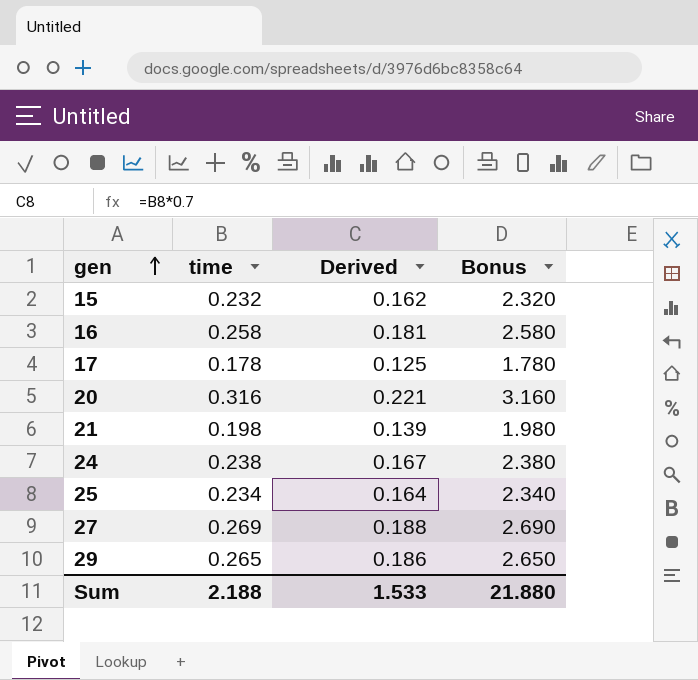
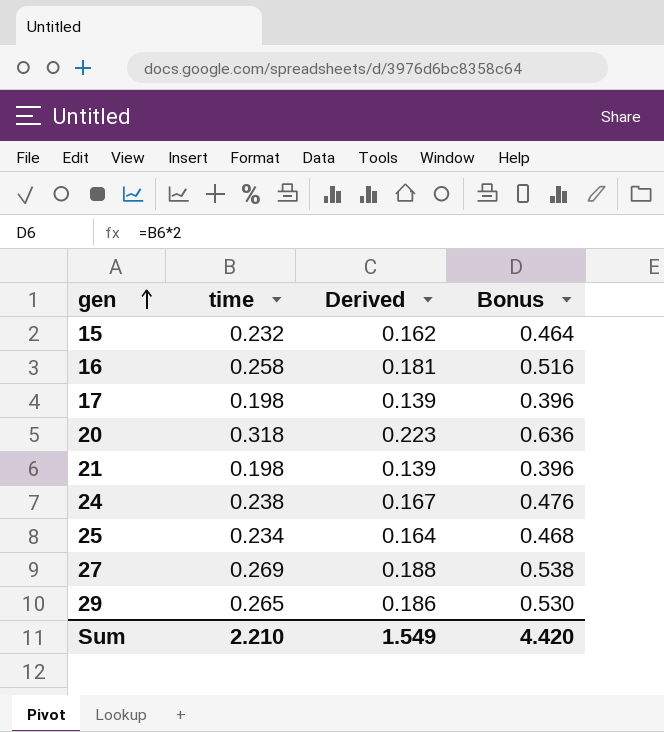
column Bonus | formula: [time] * 10 -> [time] * 2
17 | time: 0.178 -> 0.198
17 | Derived: 0.125 -> 0.139
20 | time: 0.316 -> 0.318
20 | Derived: 0.221 -> 0.223
Sum | time: 2.188 -> 2.210
Sum | Derived: 1.533 -> 1.549
Sum | Bonus: 21.880 -> 4.420

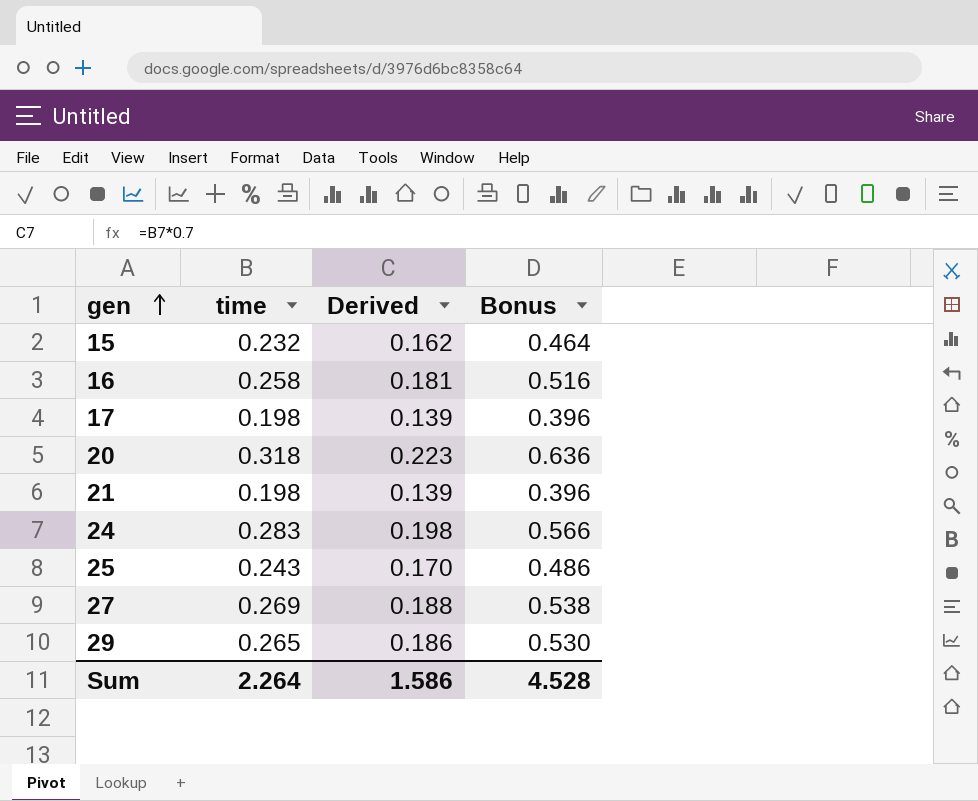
24 | time: 0.238 -> 0.283
24 | Derived: 0.167 -> 0.198
24 | Bonus: 0.476 -> 0.566
25 | time: 0.234 -> 0.243
25 | Derived: 0.164 -> 0.170
25 | Bonus: 0.468 -> 0.486
Sum | time: 2.210 -> 2.264
Sum | Derived: 1.549 -> 1.586
Sum | Bonus: 4.420 -> 4.528

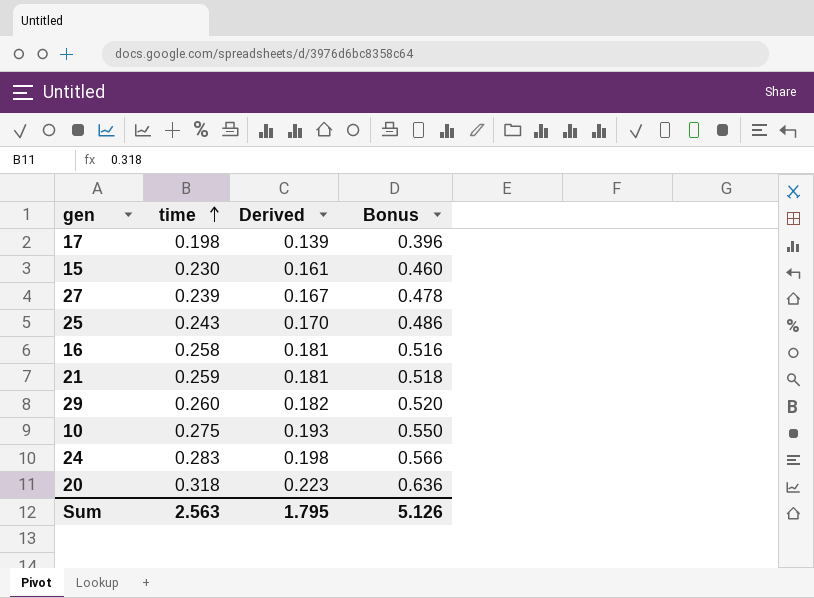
row order: gen ascending -> time ascending
15 | time: 0.232 -> 0.230
15 | Derived: 0.162 -> 0.161
15 | Bonus: 0.464 -> 0.460
27 | time: 0.269 -> 0.239
27 | Derived: 0.188 -> 0.167
27 | Bonus: 0.538 -> 0.478
21 | time: 0.198 -> 0.259
21 | Derived: 0.139 -> 0.181
21 | Bonus: 0.396 -> 0.518
29 | time: 0.265 -> 0.260
29 | Derived: 0.186 -> 0.182
29 | Bonus: 0.530 -> 0.520
row 10: none -> 0.275 | 0.193 | 0.550
Sum | time: 2.264 -> 2.563
Sum | Derived: 1.586 -> 1.795
Sum | Bonus: 4.528 -> 5.126

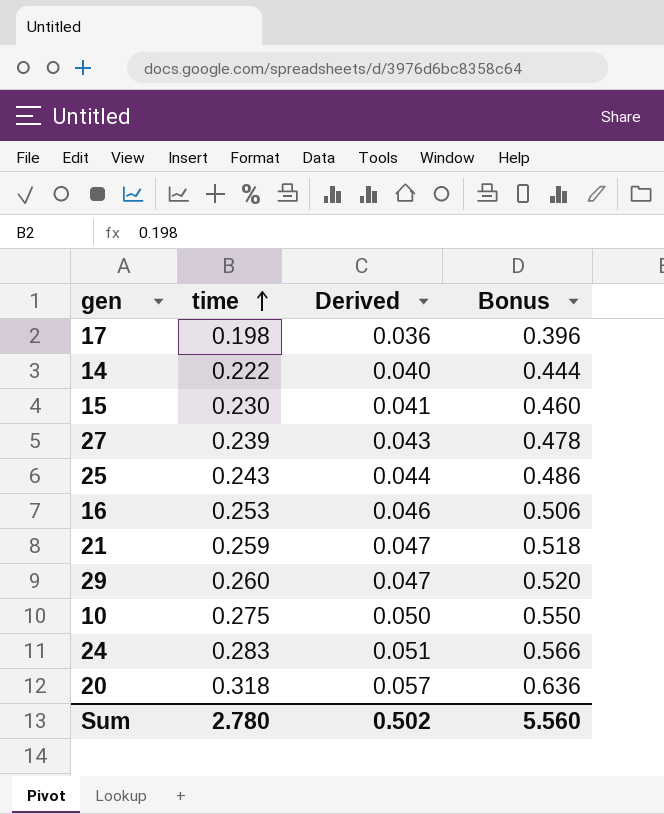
column Derived | formula: [time] * 0.7 -> [time] * 0.18
row 14: none -> 0.222 | 0.040 | 0.444
16 | time: 0.258 -> 0.253
16 | Bonus: 0.516 -> 0.506
Sum | time: 2.563 -> 2.780
Sum | Derived: 1.795 -> 0.502
Sum | Bonus: 5.126 -> 5.560

